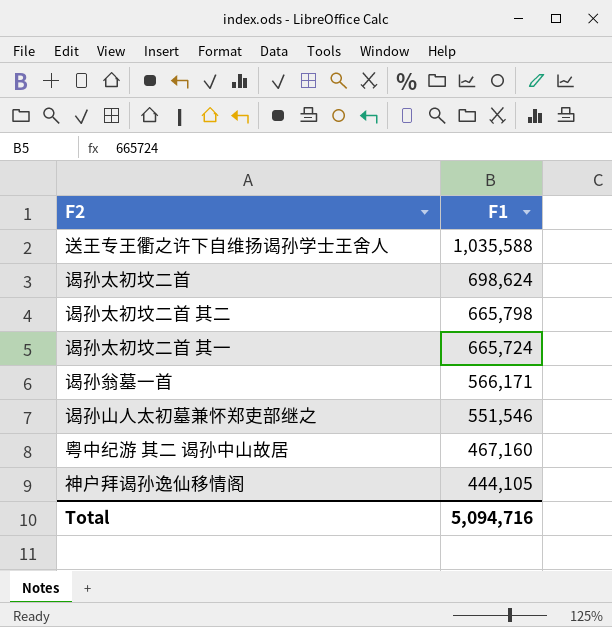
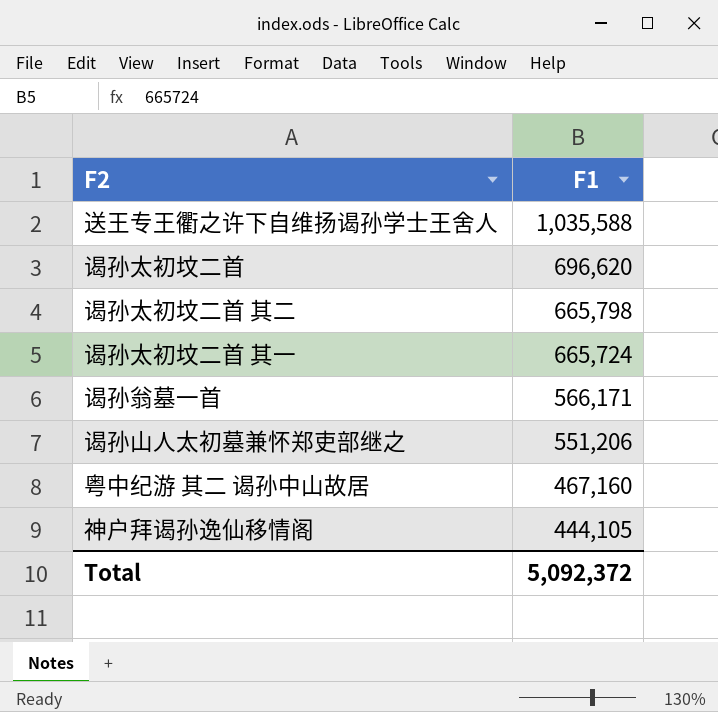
谒孙太初坟二首 | F1: 698,624 -> 696,620
谒孙山人太初墓兼怀郑吏部继之 | F1: 551,546 -> 551,206
Total | F1: 5,094,716 -> 5,092,372

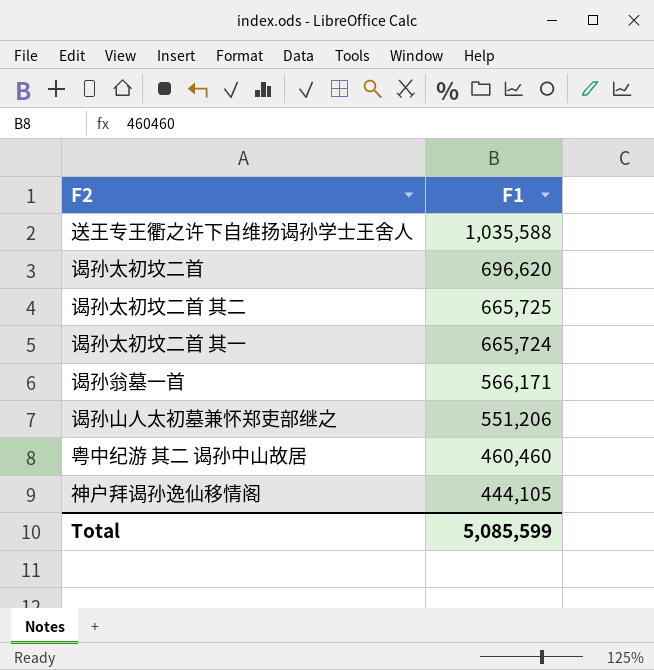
谒孙太初坟二首 其二 | F1: 665,798 -> 665,725
粤中纪游 其二 谒孙中山故居 | F1: 467,160 -> 460,460
Total | F1: 5,092,372 -> 5,085,599

